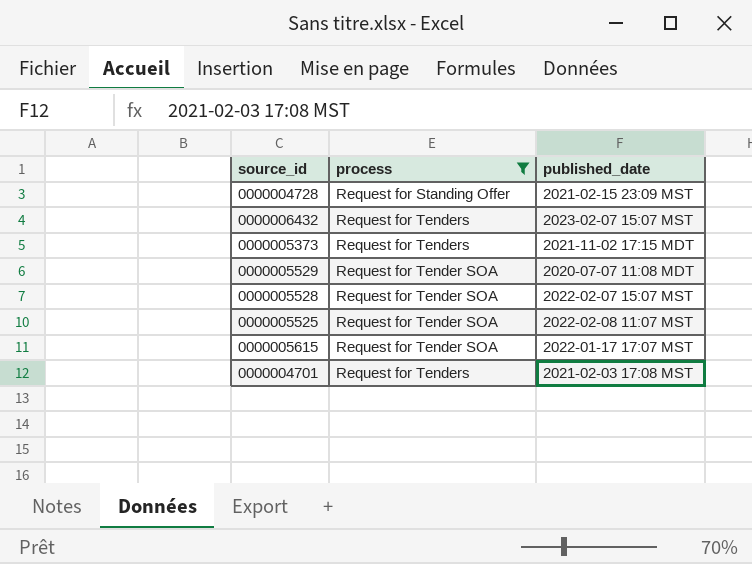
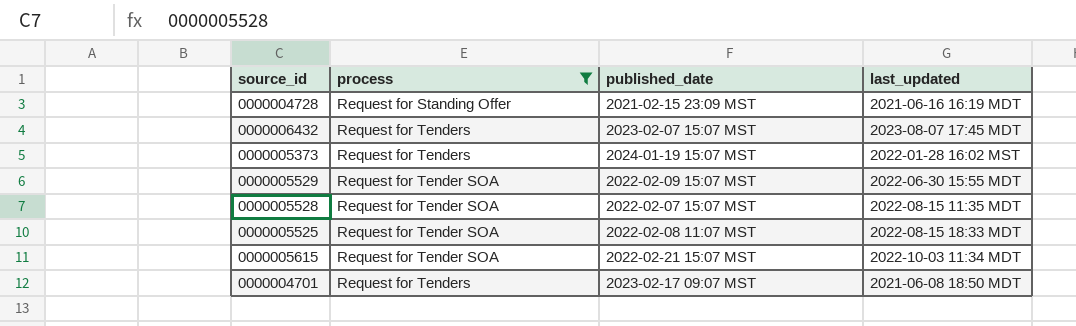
column last_updated | position: none -> 4
0000005373 | published_date: 2021-11-02 17:15 MDT -> 2024-01-19 15:07 MST
0000005529 | published_date: 2020-07-07 11:08 MDT -> 2022-02-09 15:07 MST
0000005615 | published_date: 2022-01-17 17:07 MST -> 2022-02-21 15:07 MST
0000004701 | published_date: 2021-02-03 17:08 MST -> 2023-02-17 09:07 MST

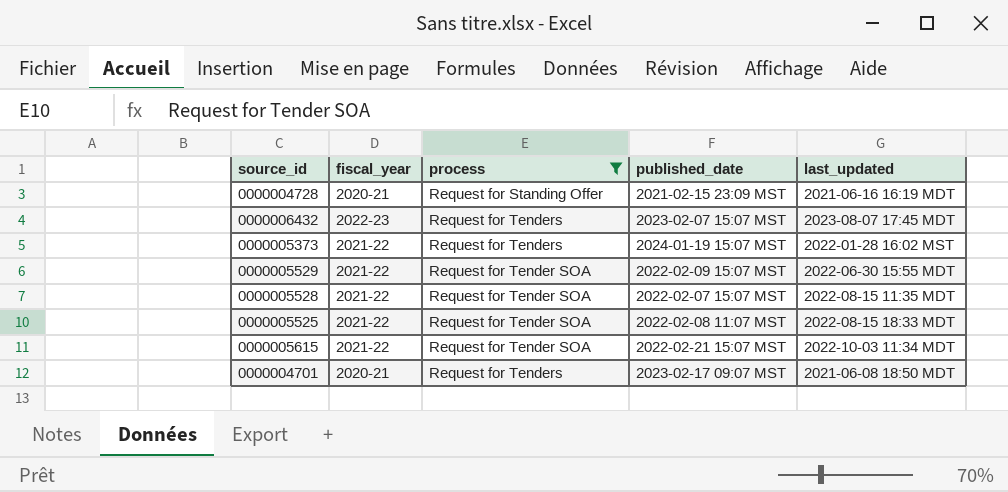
column fiscal_year | position: none -> 2

